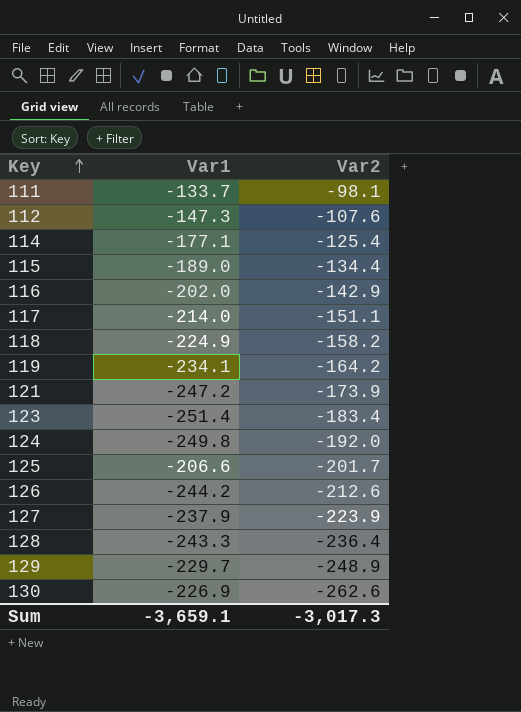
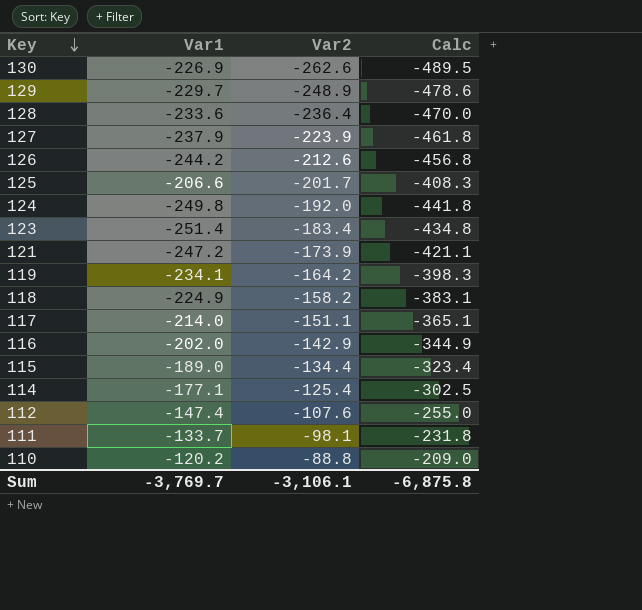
row order: Key ascending -> Key descending
column Calc | formula: none -> [Var1] + [Var2]
128 | Var1: -243.3 -> -233.6
112 | Var1: -147.3 -> -147.4
row 110: none -> -120.2 | -88.8 | -209.0
Sum | Var1: -3,659.1 -> -3,769.7
Sum | Var2: -3,017.3 -> -3,106.1

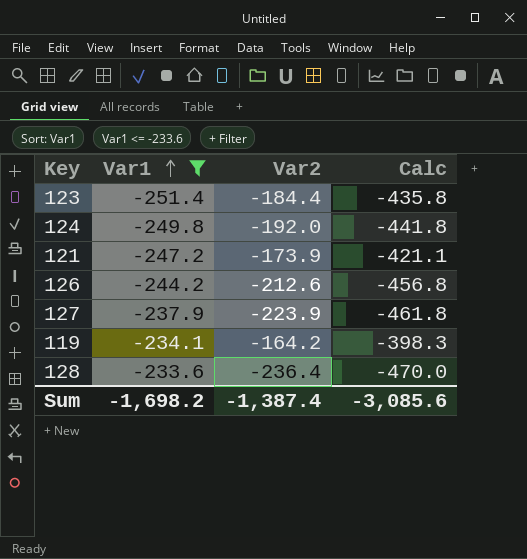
filter: none -> Var1 <= -233.6
row order: Key descending -> Var1 ascending
123 | Var2: -183.4 -> -184.4
123 | Calc: -434.8 -> -435.8
Sum | Var1: -3,769.7 -> -1,698.2
Sum | Var2: -3,106.1 -> -1,387.4
Sum | Calc: -6,875.8 -> -3,085.6

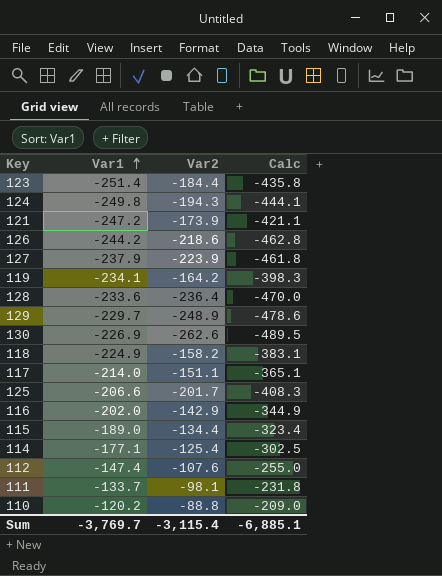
filter: Var1 <= -233.6 -> none
124 | Var2: -192.0 -> -194.3
124 | Calc: -441.8 -> -444.1
126 | Var2: -212.6 -> -218.6
126 | Calc: -456.8 -> -462.8
Sum | Var1: -1,698.2 -> -3,769.7
Sum | Var2: -1,387.4 -> -3,115.4
Sum | Calc: -3,085.6 -> -6,885.1

